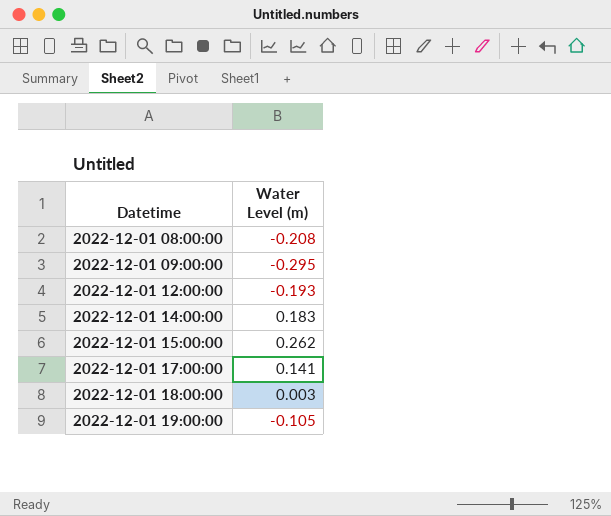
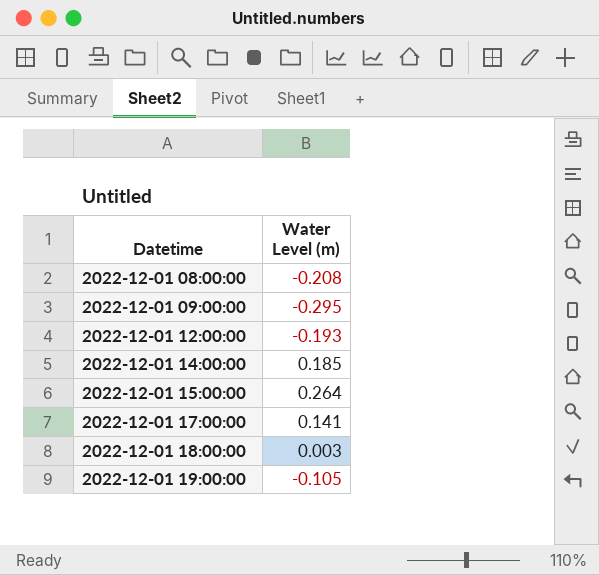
2022-12-01 14:00:00 | Water Level (m): 0.183 -> 0.185
2022-12-01 15:00:00 | Water Level (m): 0.262 -> 0.264

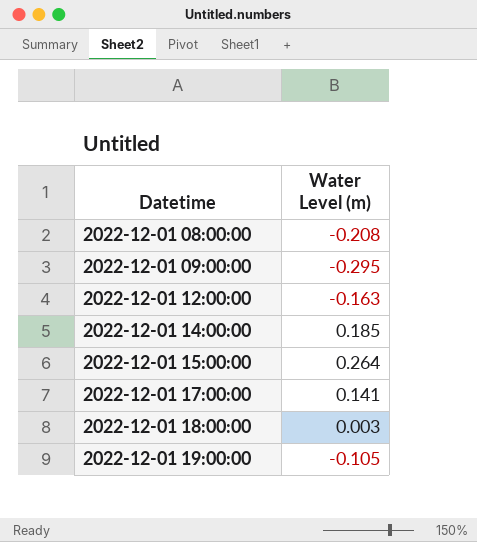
2022-12-01 12:00:00 | Water Level (m): -0.193 -> -0.163

